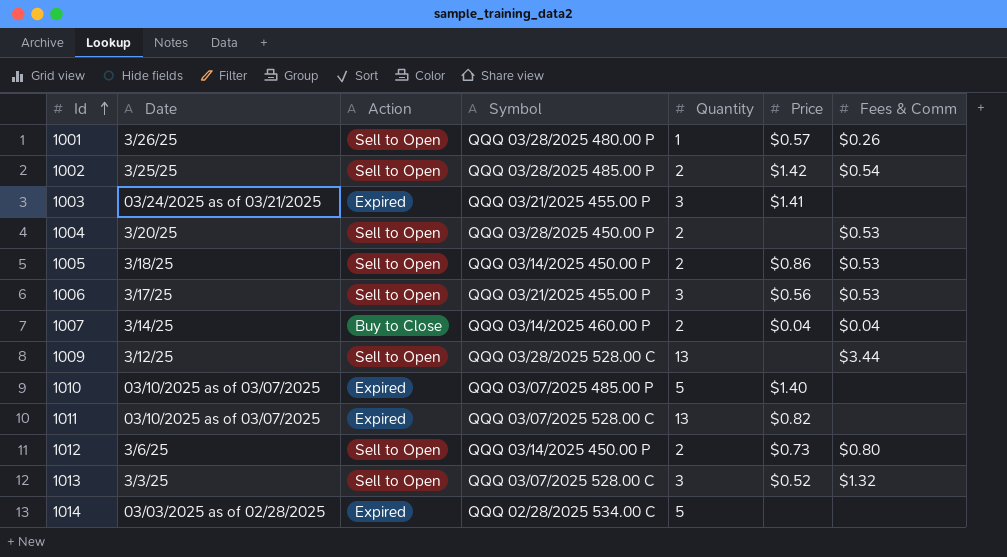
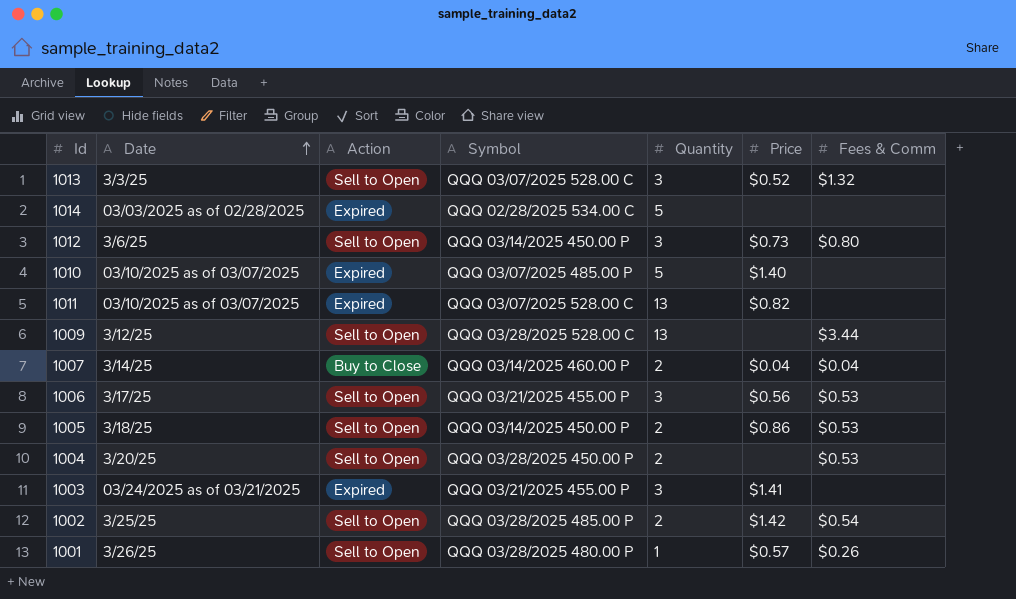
row order: Id ascending -> Date ascending
1012 | Quantity: 2 -> 3

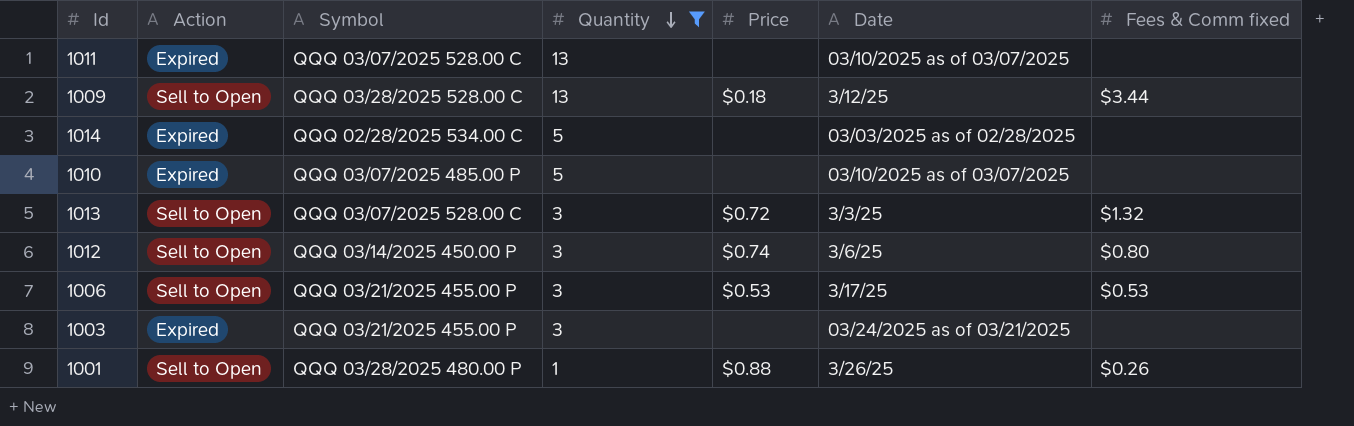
filter: none -> Quantity != 2
row order: Date ascending -> Quantity descending
column Date | position: 2 -> 6
column name: Fees & Comm -> Fees & Comm fixed
1011 | Price: $0.82 -> none
1009 | Price: none -> $0.18
1010 | Price: $1.40 -> none
1013 | Price: $0.52 -> $0.72
1012 | Price: $0.73 -> $0.74
1006 | Price: $0.56 -> $0.53
1003 | Price: $1.41 -> none
1001 | Price: $0.57 -> $0.88

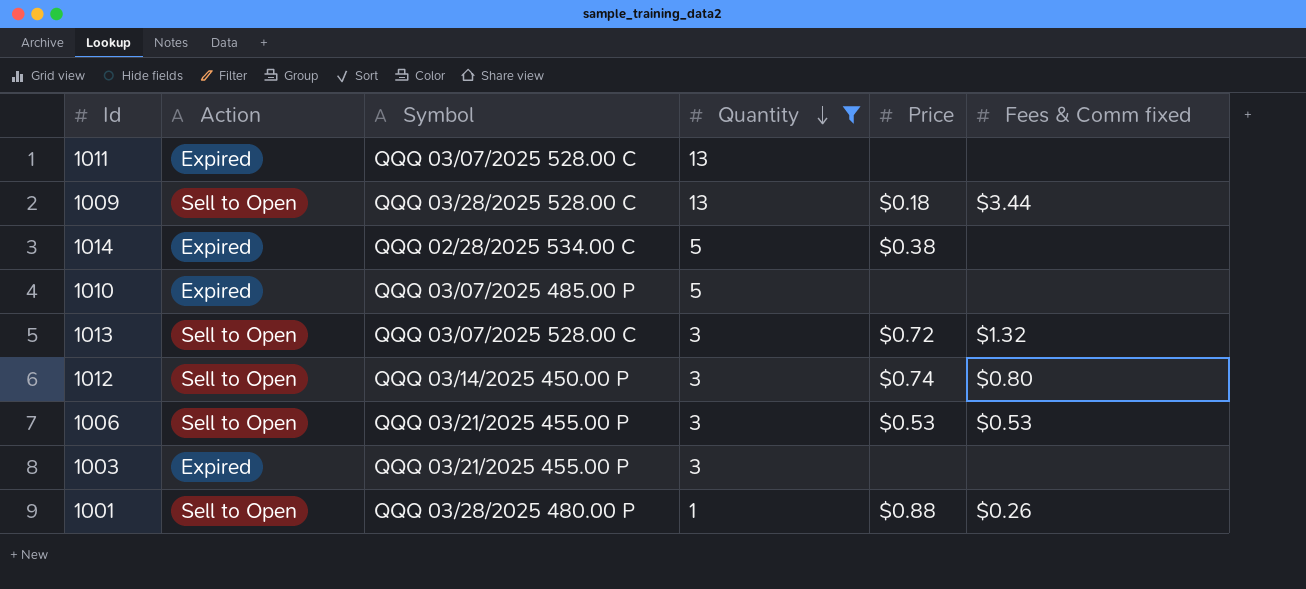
column Date | position: 6 -> none
1014 | Price: none -> $0.38

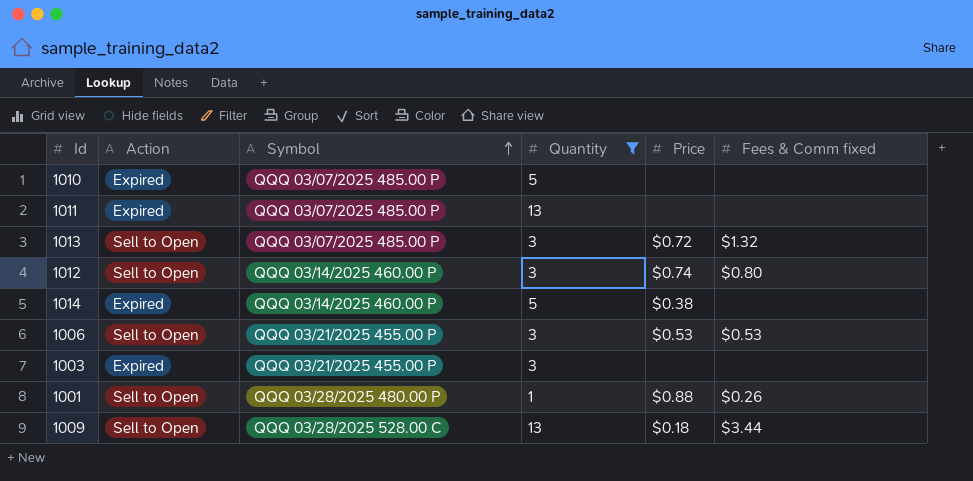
row order: Quantity descending -> Symbol ascending
1011 | Symbol: QQQ 03/07/2025 528.00 C -> QQQ 03/07/2025 485.00 P
1013 | Symbol: QQQ 03/07/2025 528.00 C -> QQQ 03/07/2025 485.00 P
1012 | Symbol: QQQ 03/14/2025 450.00 P -> QQQ 03/14/2025 460.00 P
1014 | Symbol: QQQ 02/28/2025 534.00 C -> QQQ 03/14/2025 460.00 P

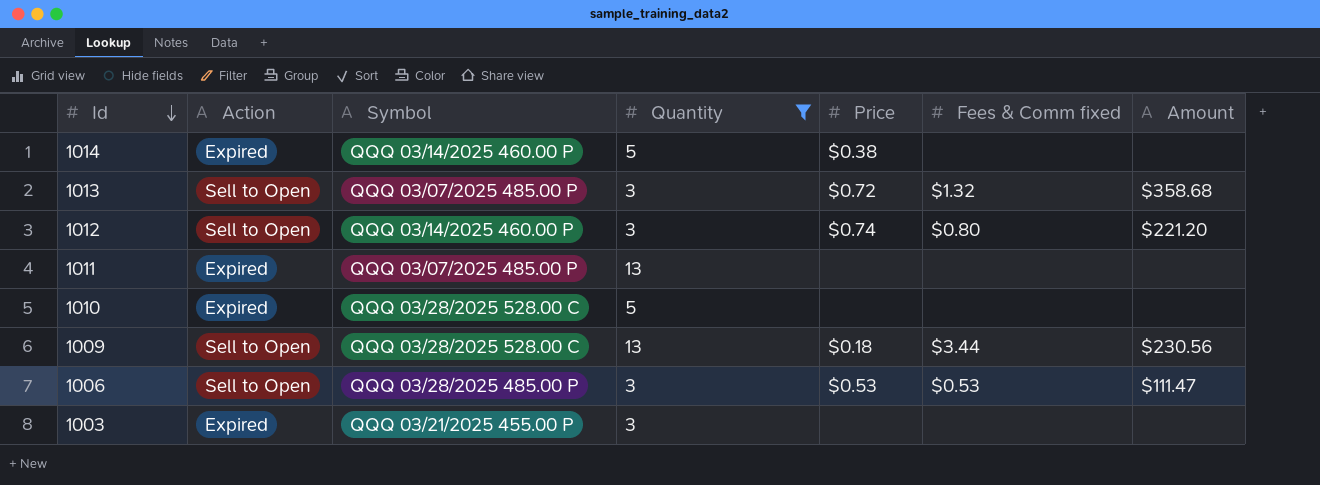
row order: Symbol ascending -> Id descending
column Amount | position: none -> 7
row 1001: Sell to Open | QQQ 03/28/2025 480.00 P | 1 | $0.88 | $0.26 -> none
1010 | Symbol: QQQ 03/07/2025 485.00 P -> QQQ 03/28/2025 528.00 C
1006 | Symbol: QQQ 03/21/2025 455.00 P -> QQQ 03/28/2025 485.00 P

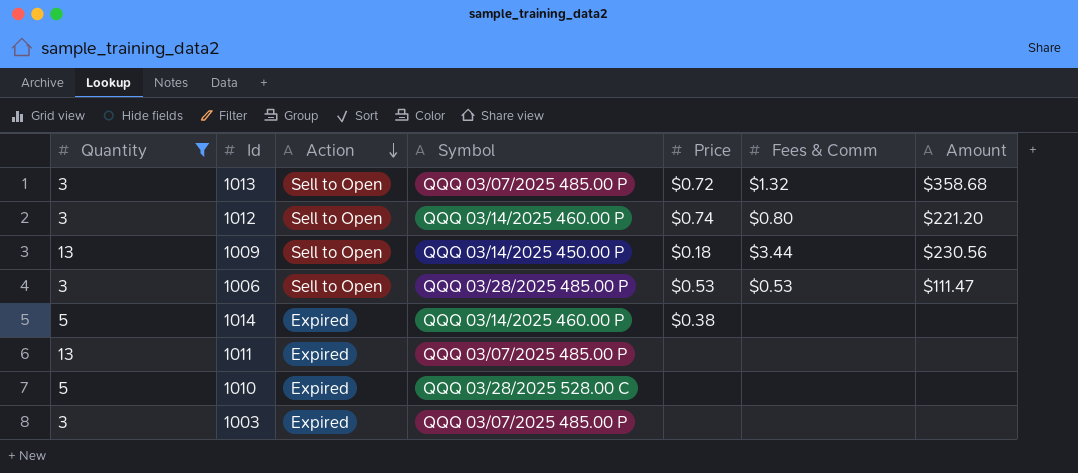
row order: Id descending -> Action descending
column Quantity | position: 4 -> 1
column name: Fees & Comm fixed -> Fees & Comm
1009 | Symbol: QQQ 03/28/2025 528.00 C -> QQQ 03/14/2025 450.00 P
1003 | Symbol: QQQ 03/21/2025 455.00 P -> QQQ 03/07/2025 485.00 P

